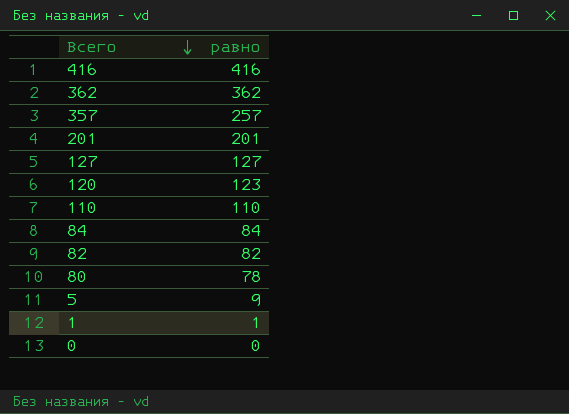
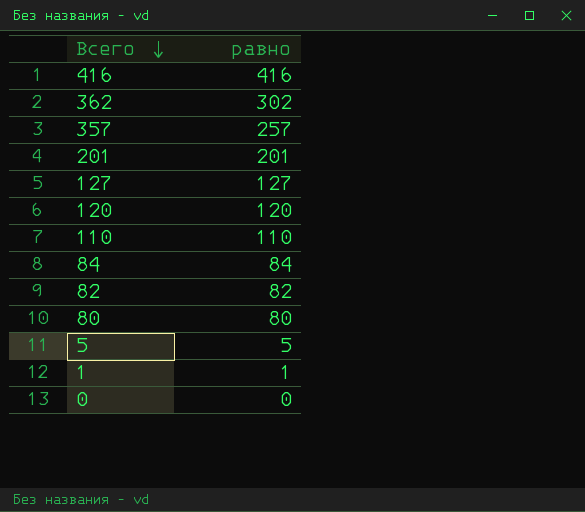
362 | равно: 362 -> 302
120 | равно: 123 -> 120
80 | равно: 78 -> 80
5 | равно: 9 -> 5

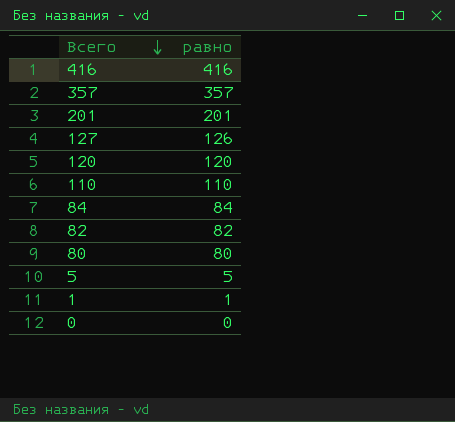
row 362: 302 -> none
357 | равно: 257 -> 357
127 | равно: 127 -> 126

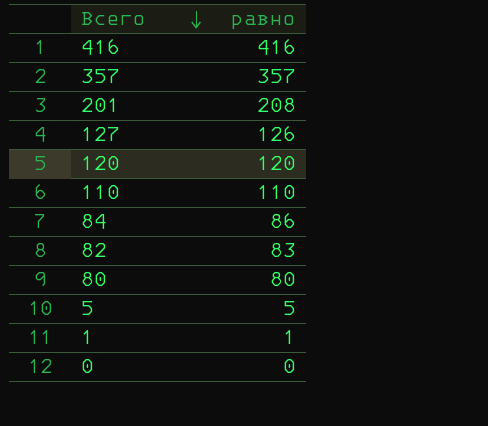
201 | равно: 201 -> 208
84 | равно: 84 -> 86
82 | равно: 82 -> 83

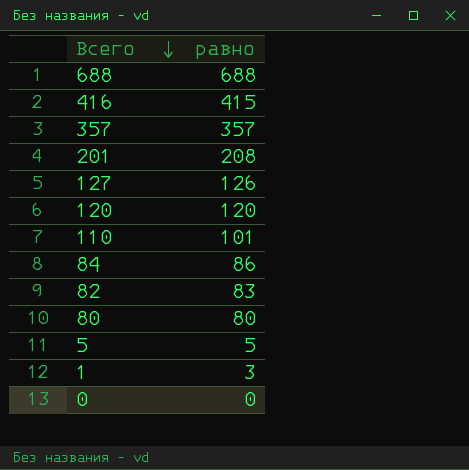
row 688: none -> 688
416 | равно: 416 -> 415
110 | равно: 110 -> 101
1 | равно: 1 -> 3

